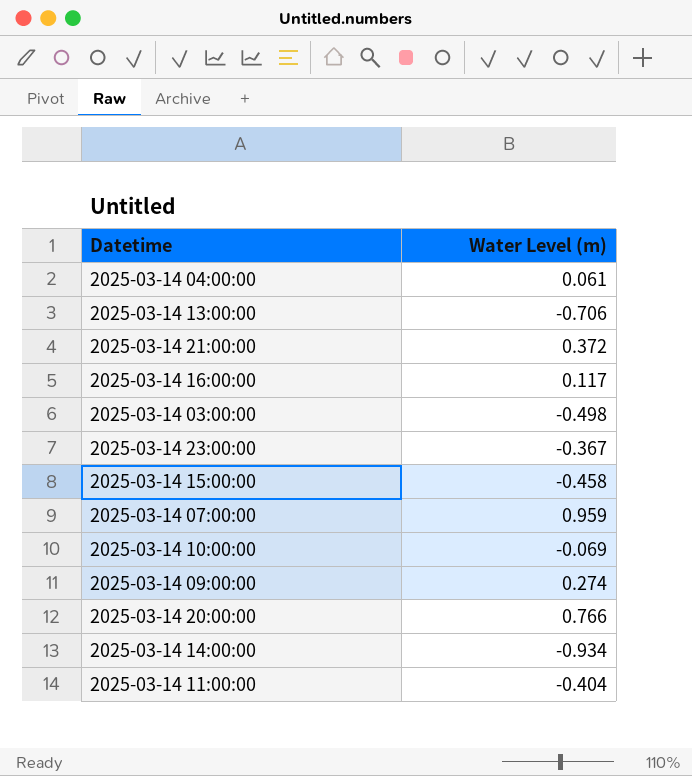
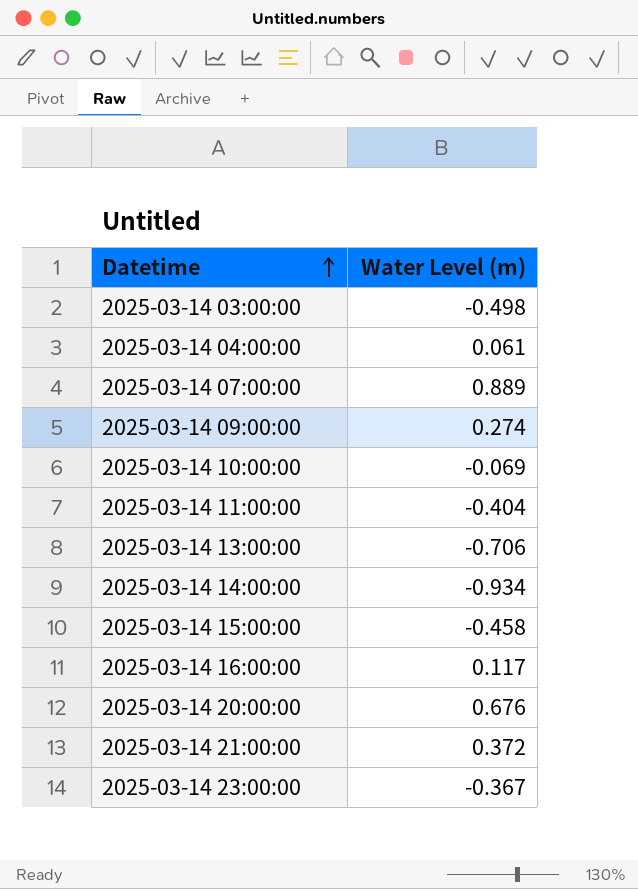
row order: none -> Datetime ascending
2025-03-14 07:00:00 | Water Level (m): 0.959 -> 0.889
2025-03-14 20:00:00 | Water Level (m): 0.766 -> 0.676

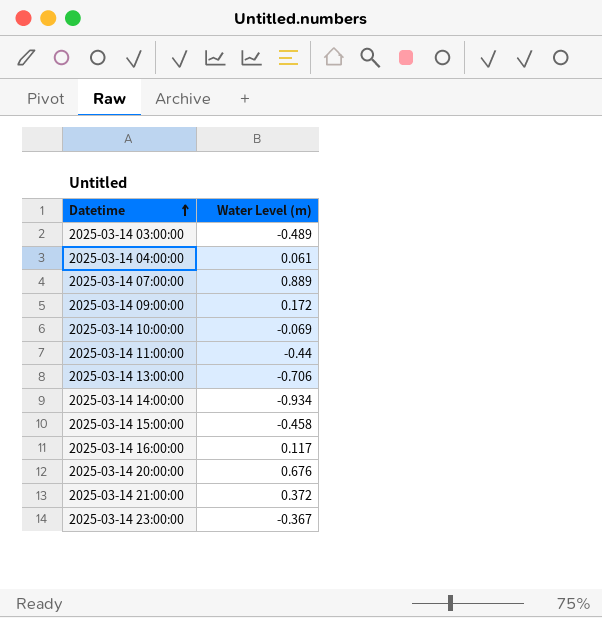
2025-03-14 03:00:00 | Water Level (m): -0.498 -> -0.489
2025-03-14 09:00:00 | Water Level (m): 0.274 -> 0.172
2025-03-14 11:00:00 | Water Level (m): -0.404 -> -0.44

